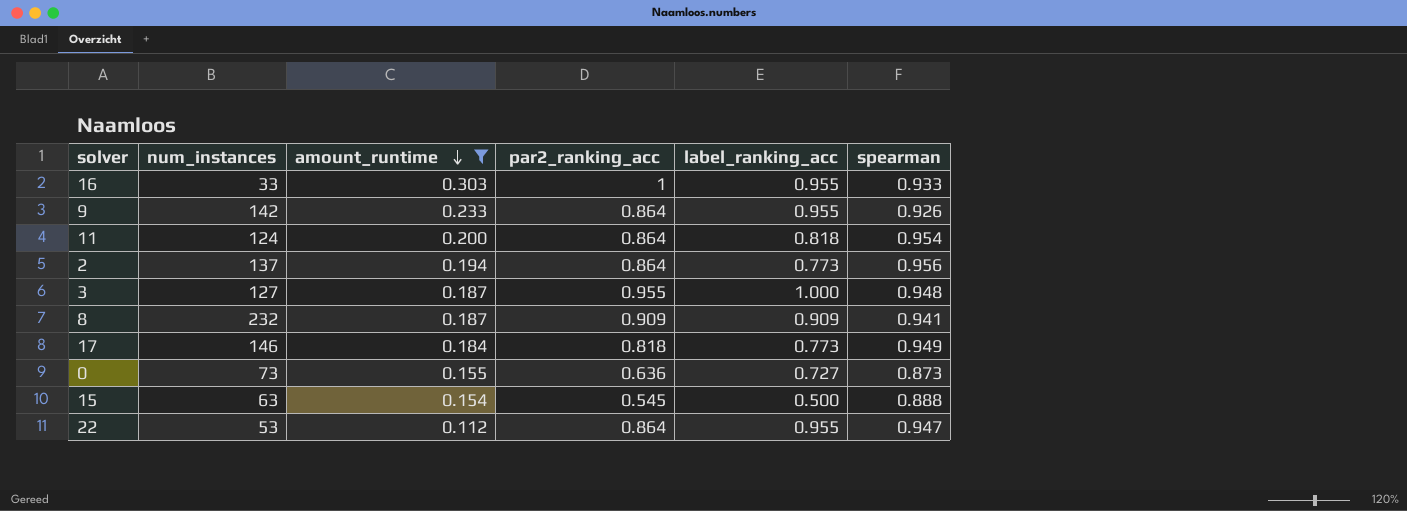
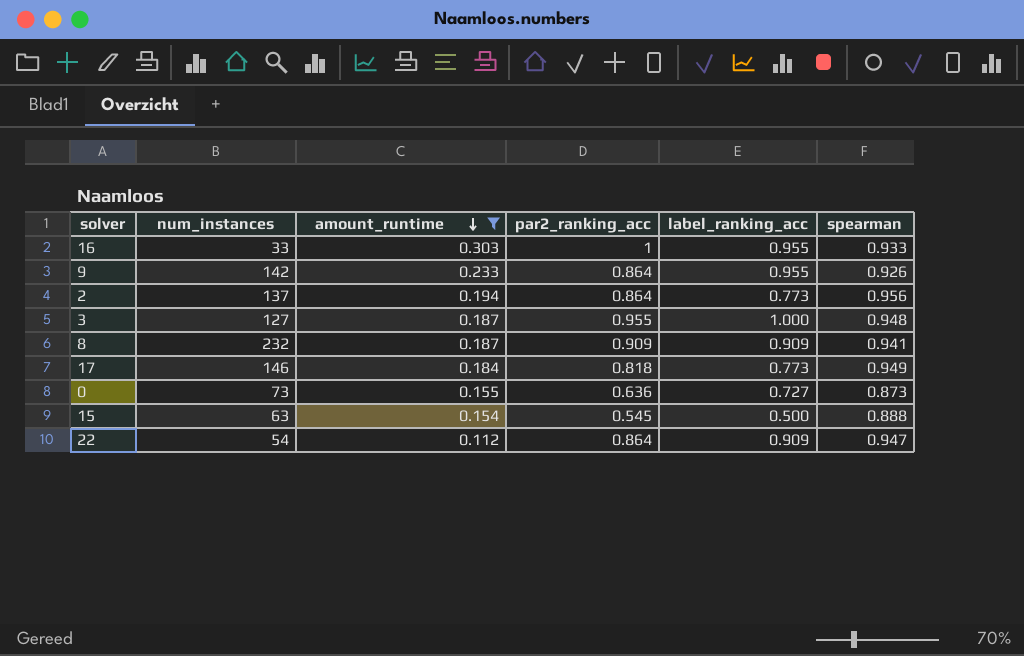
row 11: 124 | 0.200 | 0.864 | 0.818 | 0.954 -> none
22 | num_instances: 53 -> 54
22 | label_ranking_acc: 0.955 -> 0.909

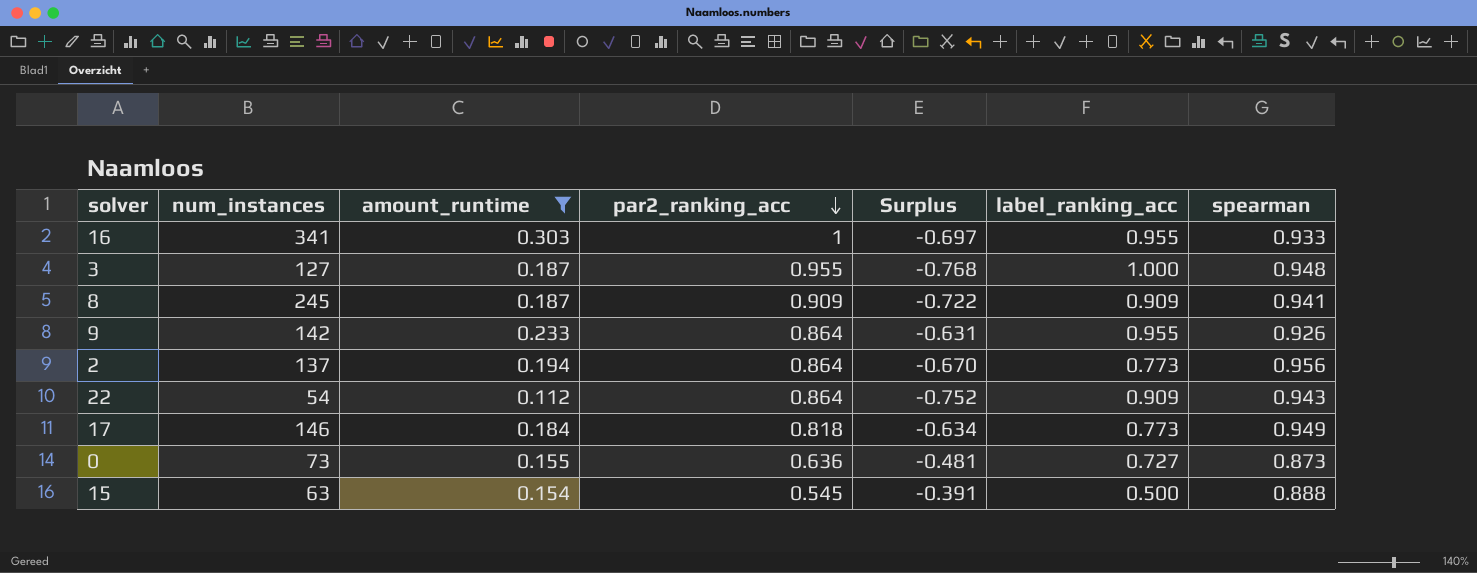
row order: amount_runtime descending -> par2_ranking_acc descending
column Surplus | formula: none -> [amount_runtime] - [par2_ranking_acc]
16 | num_instances: 33 -> 341
8 | num_instances: 232 -> 245
22 | spearman: 0.947 -> 0.943

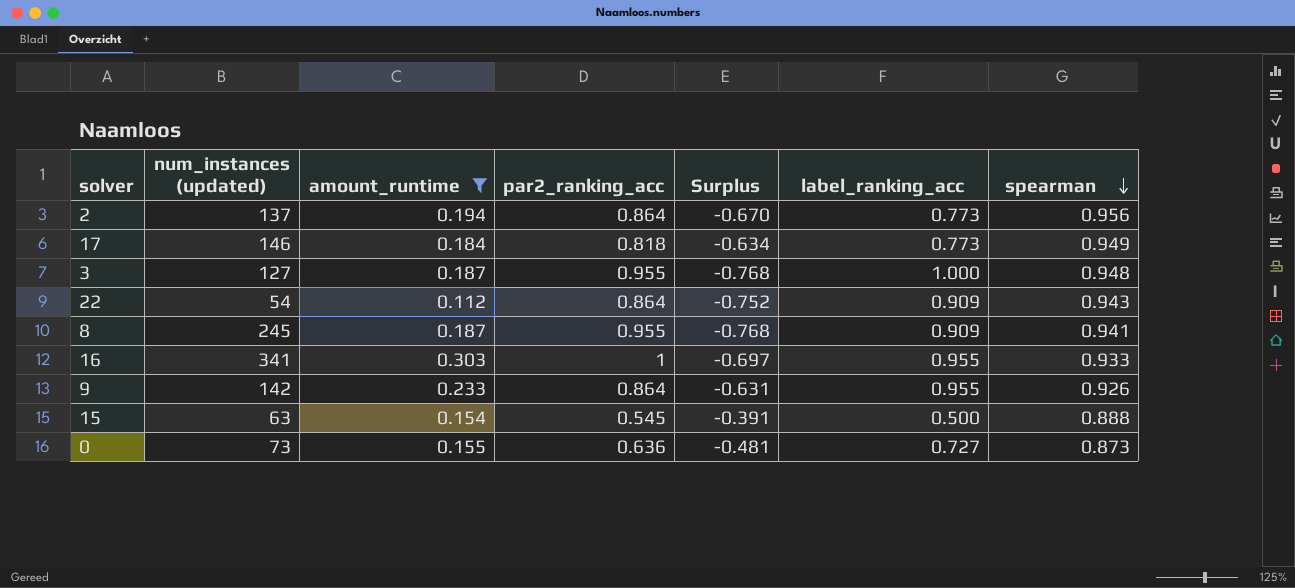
row order: par2_ranking_acc descending -> spearman descending
column name: num_instances -> num_instances (updated)
8 | par2_ranking_acc: 0.909 -> 0.955
8 | Surplus: -0.722 -> -0.768

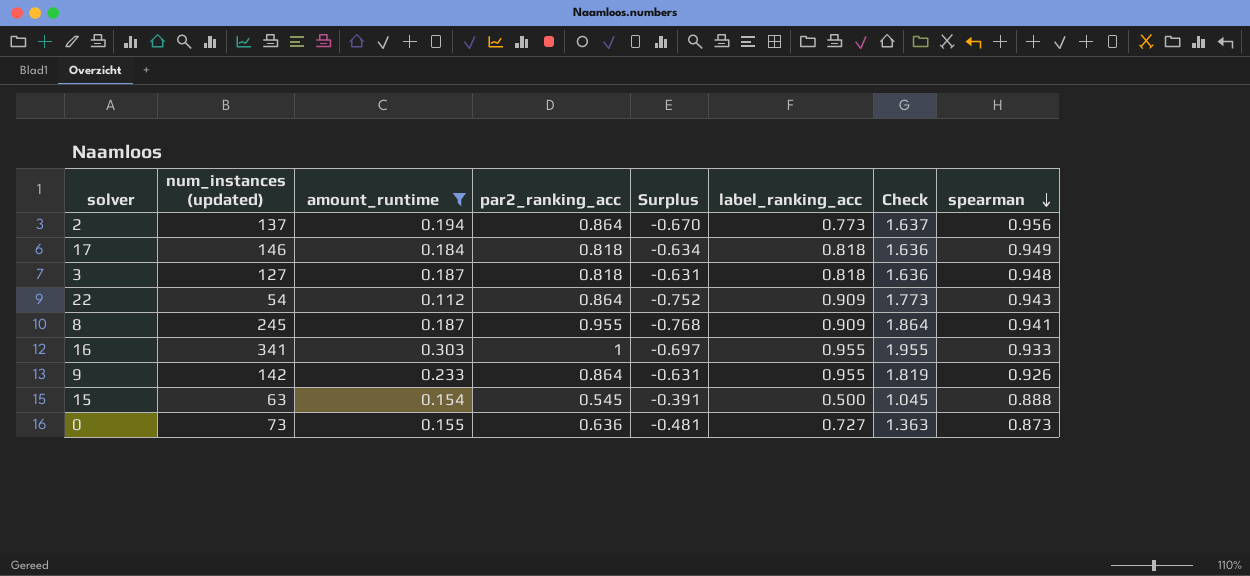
column Check | formula: none -> [par2_ranking_acc] + [label_ranking_acc]
17 | label_ranking_acc: 0.773 -> 0.818
3 | par2_ranking_acc: 0.955 -> 0.818
3 | Surplus: -0.768 -> -0.631
3 | label_ranking_acc: 1.000 -> 0.818

